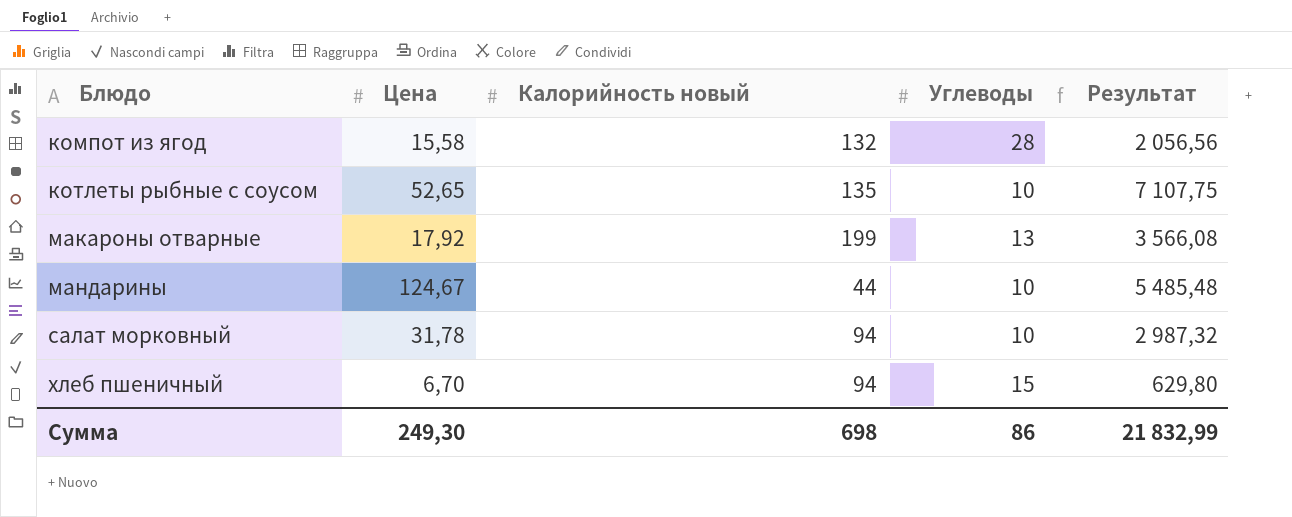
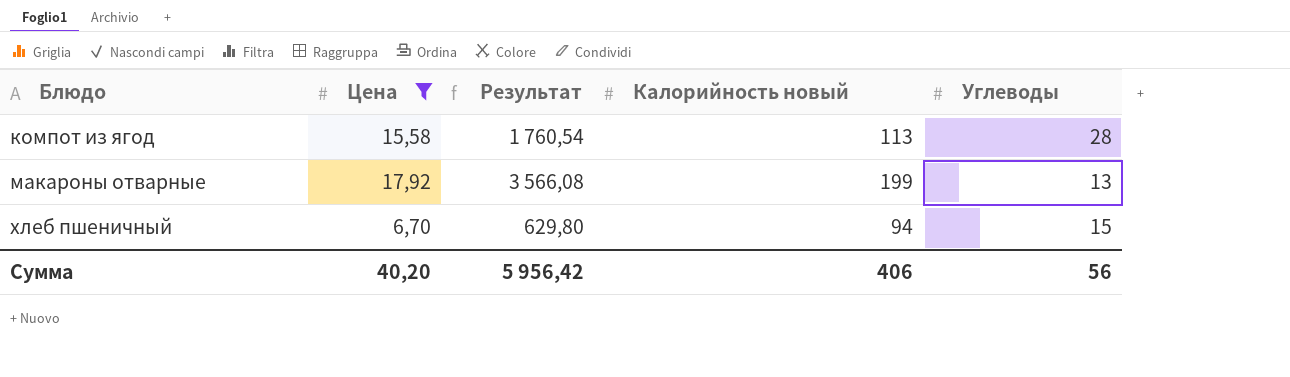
filter: none -> Цена <= 17,92
column Результат | position: 5 -> 3
компот из ягод | Результат: 2 056,56 -> 1 760,54
компот из ягод | Калорийность новый: 132 -> 113
Сумма | Цена: 249,30 -> 40,20
Сумма | Результат: 21 832,99 -> 5 956,42
Сумма | Калорийность новый: 698 -> 406
Сумма | Углеводы: 86 -> 56

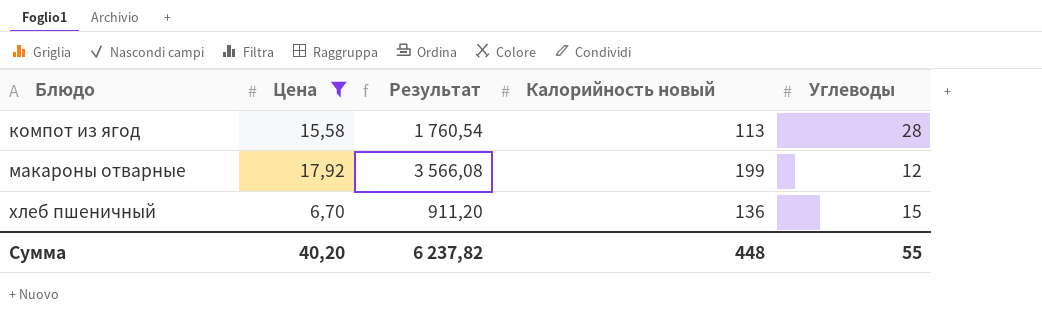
макароны отварные | Углеводы: 13 -> 12
хлеб пшеничный | Результат: 629,80 -> 911,20
хлеб пшеничный | Калорийность новый: 94 -> 136
Сумма | Результат: 5 956,42 -> 6 237,82
Сумма | Калорийность новый: 406 -> 448
Сумма | Углеводы: 56 -> 55

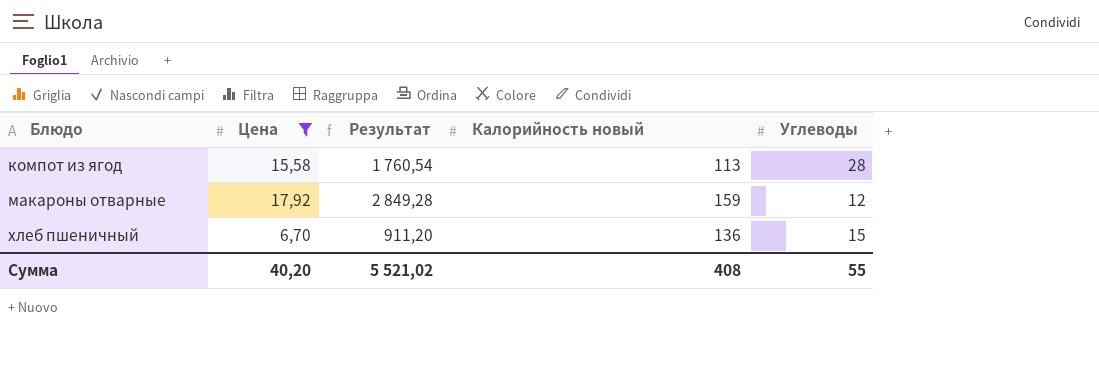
макароны отварные | Результат: 3 566,08 -> 2 849,28
макароны отварные | Калорийность новый: 199 -> 159
Сумма | Результат: 6 237,82 -> 5 521,02
Сумма | Калорийность новый: 448 -> 408

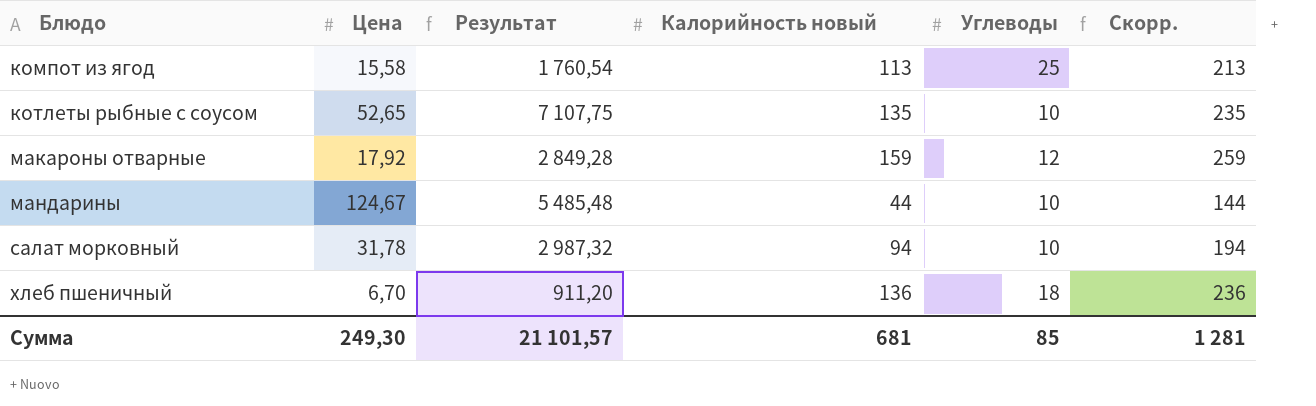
filter: Цена <= 17,92 -> none
column Скорр. | formula: none -> [Калорийность новый] + 100
компот из ягод | Углеводы: 28 -> 25
хлеб пшеничный | Углеводы: 15 -> 18
Сумма | Цена: 40,20 -> 249,30
Сумма | Результат: 5 521,02 -> 21 101,57
Сумма | Калорийность новый: 408 -> 681
Сумма | Углеводы: 55 -> 85

